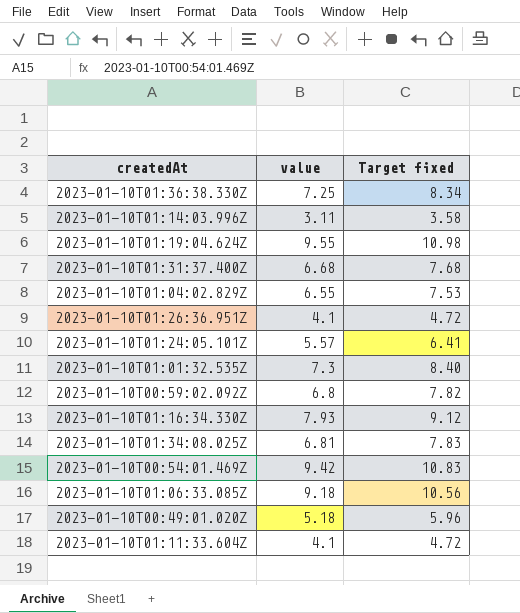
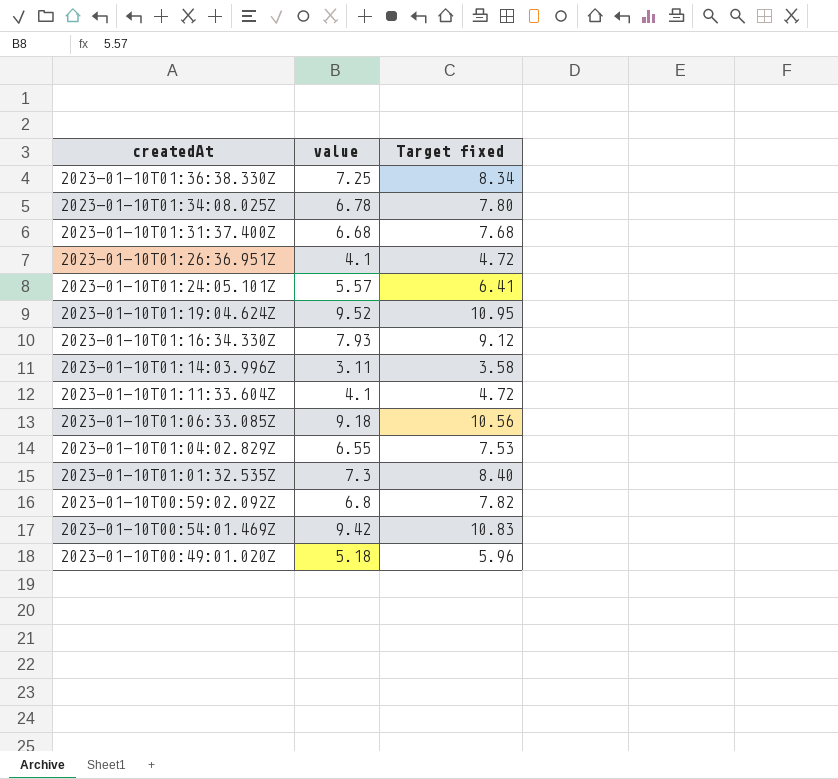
row order: none -> createdAt descending
2023-01-10T01:34:08.025Z | value: 6.81 -> 6.78
2023-01-10T01:34:08.025Z | Target fixed: 7.83 -> 7.80
2023-01-10T01:19:04.624Z | value: 9.55 -> 9.52
2023-01-10T01:19:04.624Z | Target fixed: 10.98 -> 10.95

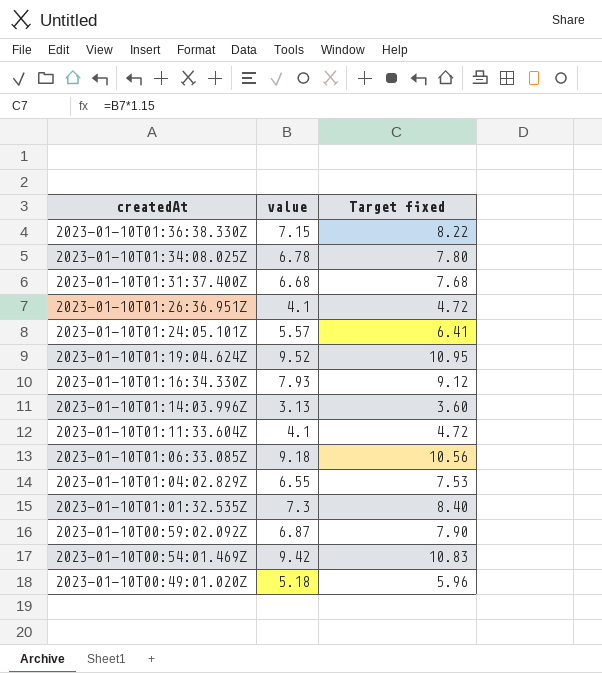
2023-01-10T01:36:38.330Z | value: 7.25 -> 7.15
2023-01-10T01:36:38.330Z | Target fixed: 8.34 -> 8.22
2023-01-10T01:14:03.996Z | value: 3.11 -> 3.13
2023-01-10T01:14:03.996Z | Target fixed: 3.58 -> 3.60
2023-01-10T00:59:02.092Z | value: 6.8 -> 6.87
2023-01-10T00:59:02.092Z | Target fixed: 7.82 -> 7.90

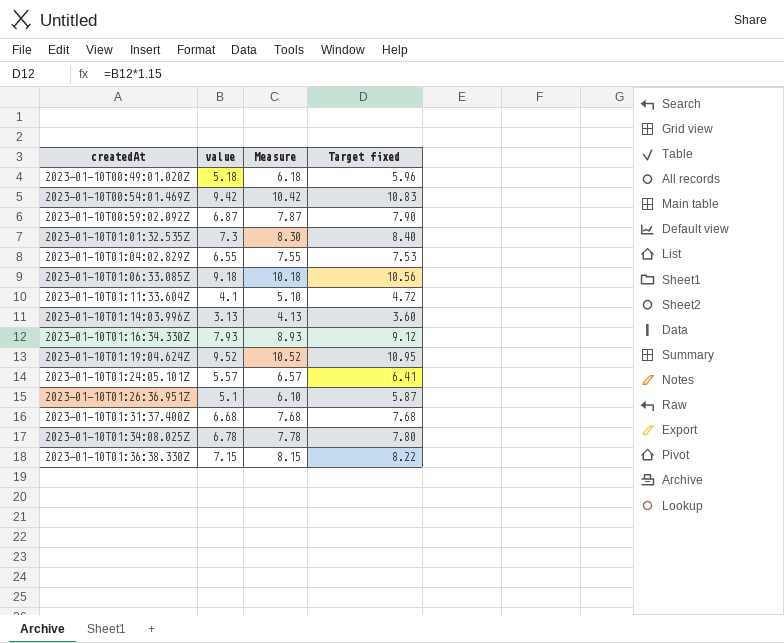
row order: createdAt descending -> createdAt ascending
column Measure | formula: none -> [value] + 1
2023-01-10T01:26:36.951Z | value: 4.1 -> 5.1
2023-01-10T01:26:36.951Z | Target fixed: 4.72 -> 5.87

